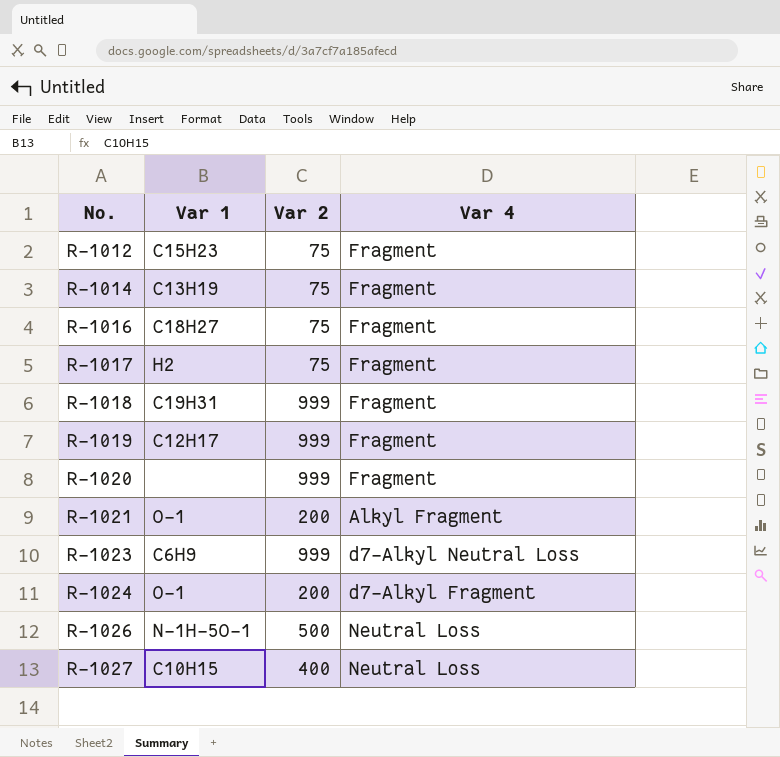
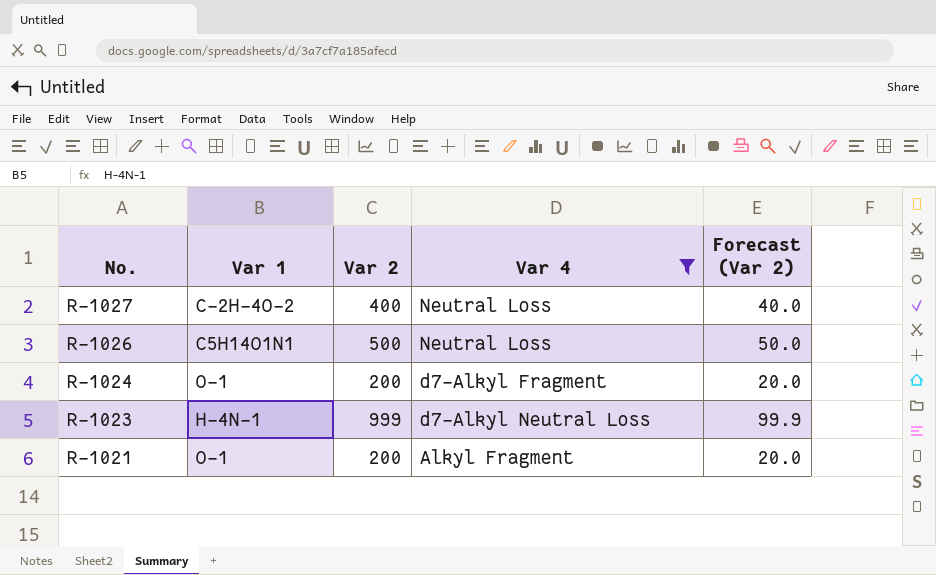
filter: none -> Var 4 != Fragment
row order: No. ascending -> No. descending
column Forecast (Var 2) | formula: none -> [Var 2] * 0.1
R-1027 | Var 1: C10H15 -> C-2H-4O-2
R-1026 | Var 1: N-1H-5O-1 -> C5H14O1N1
R-1023 | Var 1: C6H9 -> H-4N-1

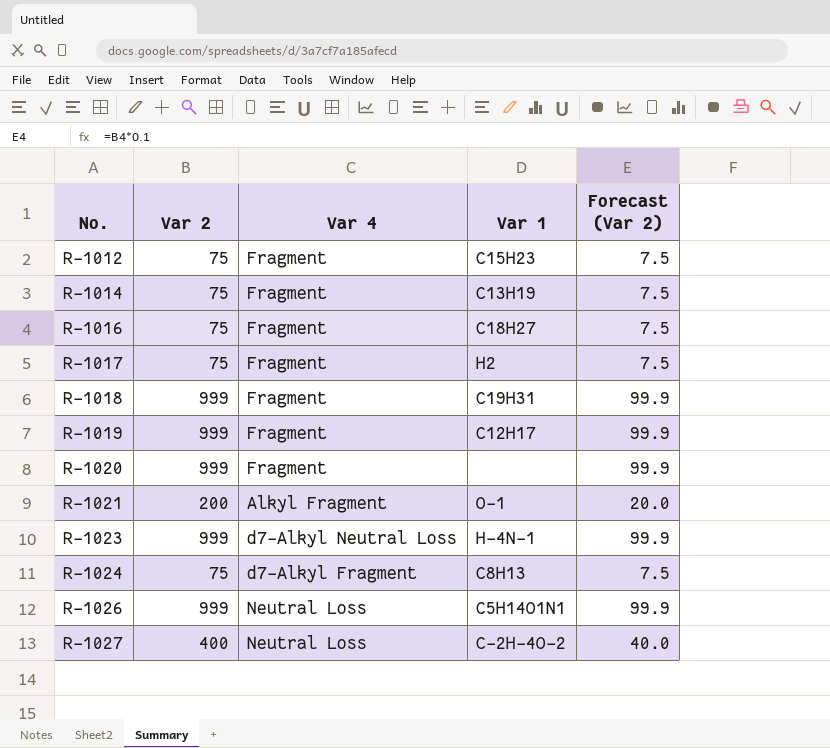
filter: Var 4 != Fragment -> none
row order: No. descending -> No. ascending
column Var 1 | position: 2 -> 4
R-1024 | Var 2: 200 -> 75
R-1024 | Var 1: O-1 -> C8H13
R-1024 | Forecast (Var 2): 20.0 -> 7.5
R-1026 | Var 2: 500 -> 999
R-1026 | Forecast (Var 2): 50.0 -> 99.9

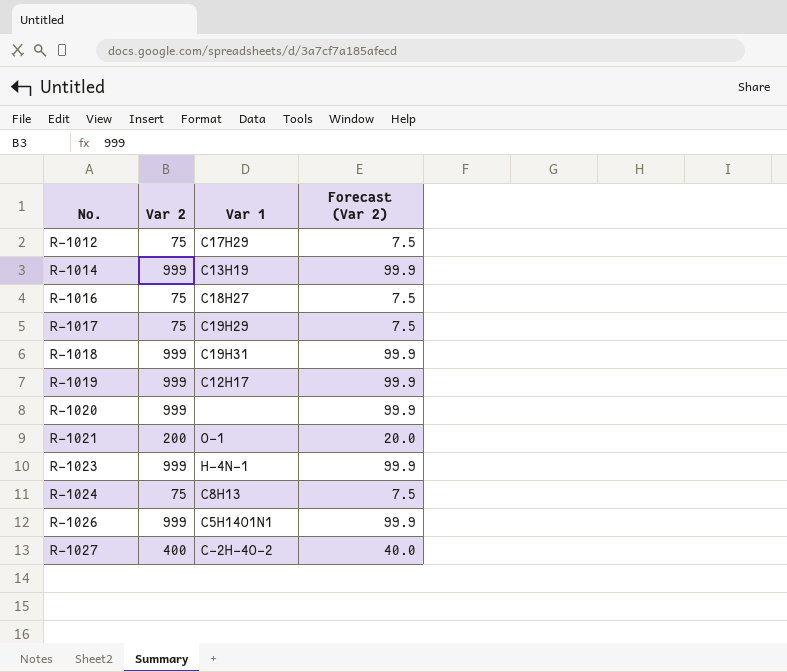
column Var 4 | position: 3 -> none
R-1012 | Var 1: C15H23 -> C17H29
R-1014 | Var 2: 75 -> 999
R-1014 | Forecast (Var 2): 7.5 -> 99.9
R-1017 | Var 1: H2 -> C19H29

